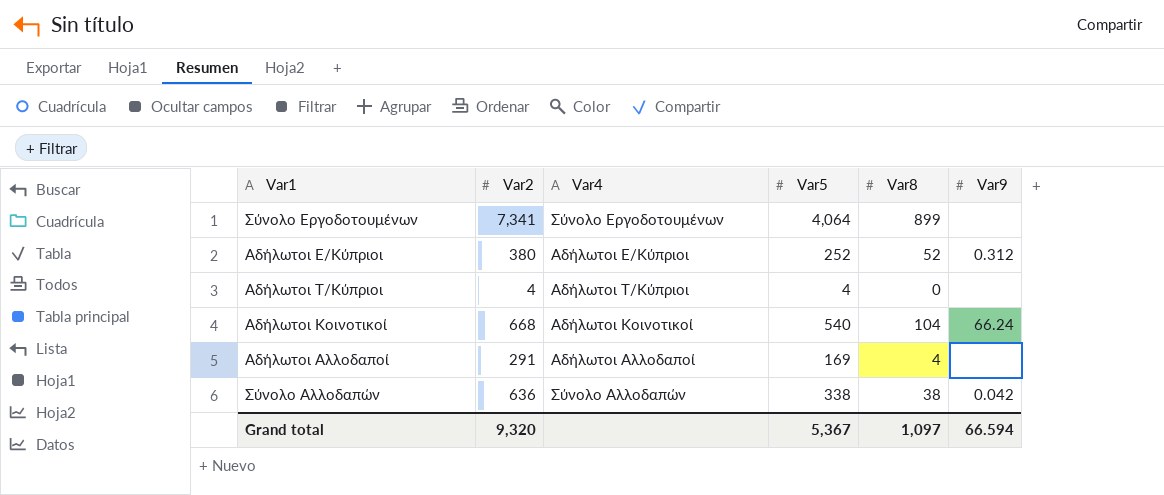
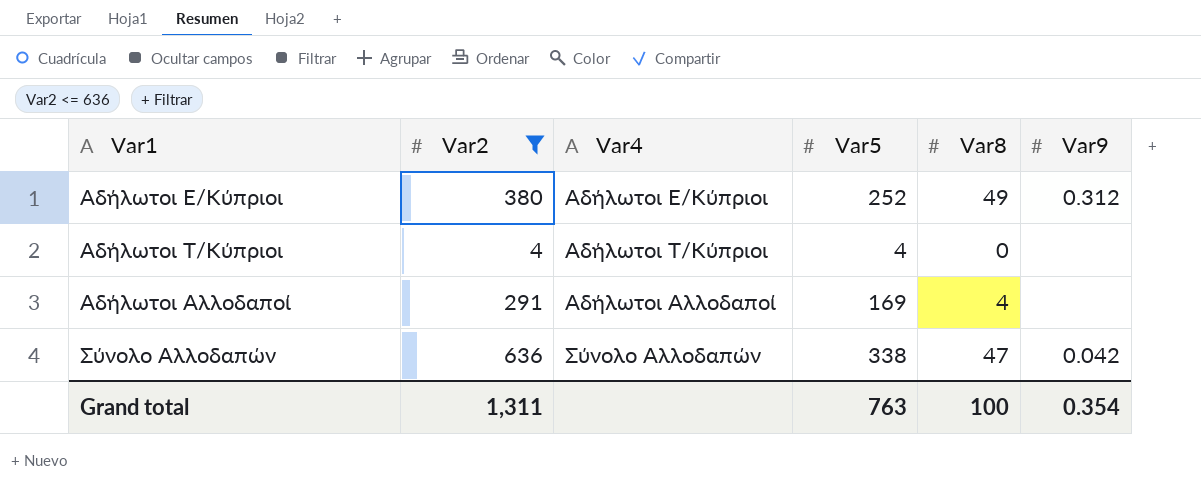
filter: none -> Var2 <= 636
Αδήλωτοι Ε/Κύπριοι | Var8: 52 -> 49
Σύνολο Αλλοδαπών | Var8: 38 -> 47
Grand total | Var2: 9,320 -> 1,311
Grand total | Var5: 5,367 -> 763
Grand total | Var8: 1,097 -> 100
Grand total | Var9: 66.594 -> 0.354

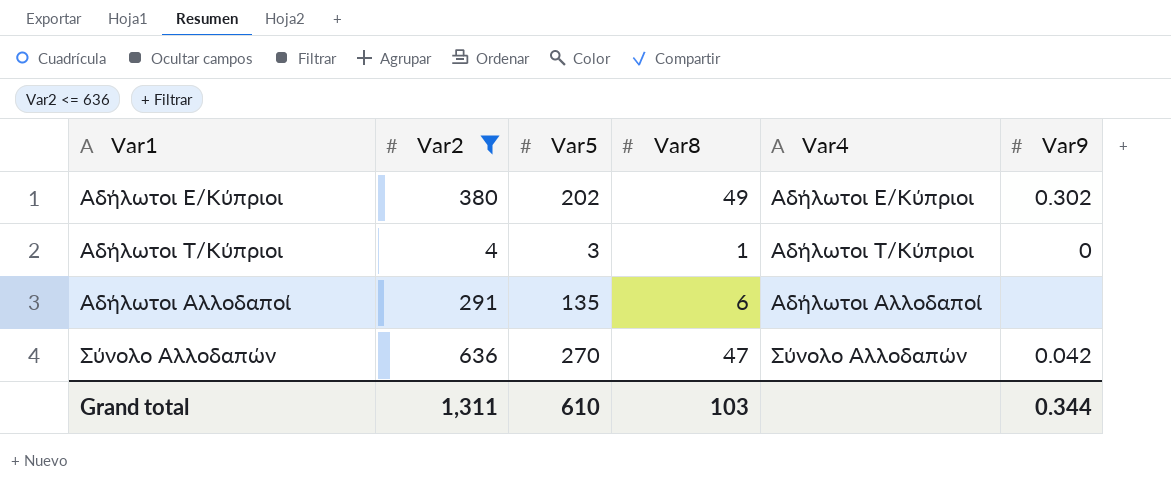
column Var4 | position: 3 -> 5
Αδήλωτοι Ε/Κύπριοι | Var5: 252 -> 202
Αδήλωτοι Ε/Κύπριοι | Var9: 0.312 -> 0.302
Αδήλωτοι Τ/Κύπριοι | Var5: 4 -> 3
Αδήλωτοι Τ/Κύπριοι | Var8: 0 -> 1
Αδήλωτοι Τ/Κύπριοι | Var9: none -> 0
Αδήλωτοι Αλλοδαποί | Var5: 169 -> 135
Αδήλωτοι Αλλοδαποί | Var8: 4 -> 6
Σύνολο Αλλοδαπών | Var5: 338 -> 270
Grand total | Var5: 763 -> 610
Grand total | Var8: 100 -> 103
Grand total | Var9: 0.354 -> 0.344

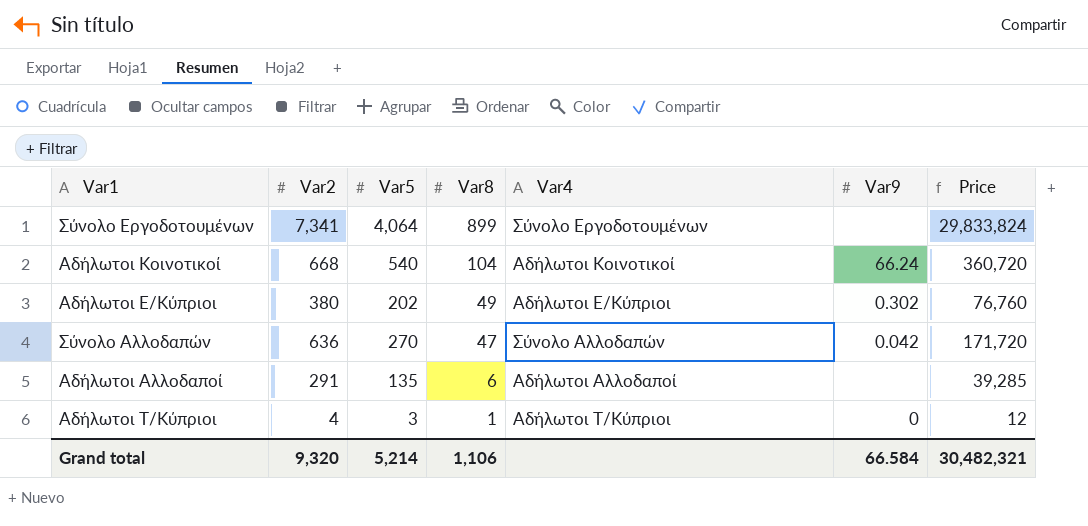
filter: Var2 <= 636 -> none
row order: none -> Var8 descending
column Price | formula: none -> [Var2] * [Var5]
Grand total | Var2: 1,311 -> 9,320
Grand total | Var5: 610 -> 5,214
Grand total | Var8: 103 -> 1,106
Grand total | Var9: 0.344 -> 66.584

